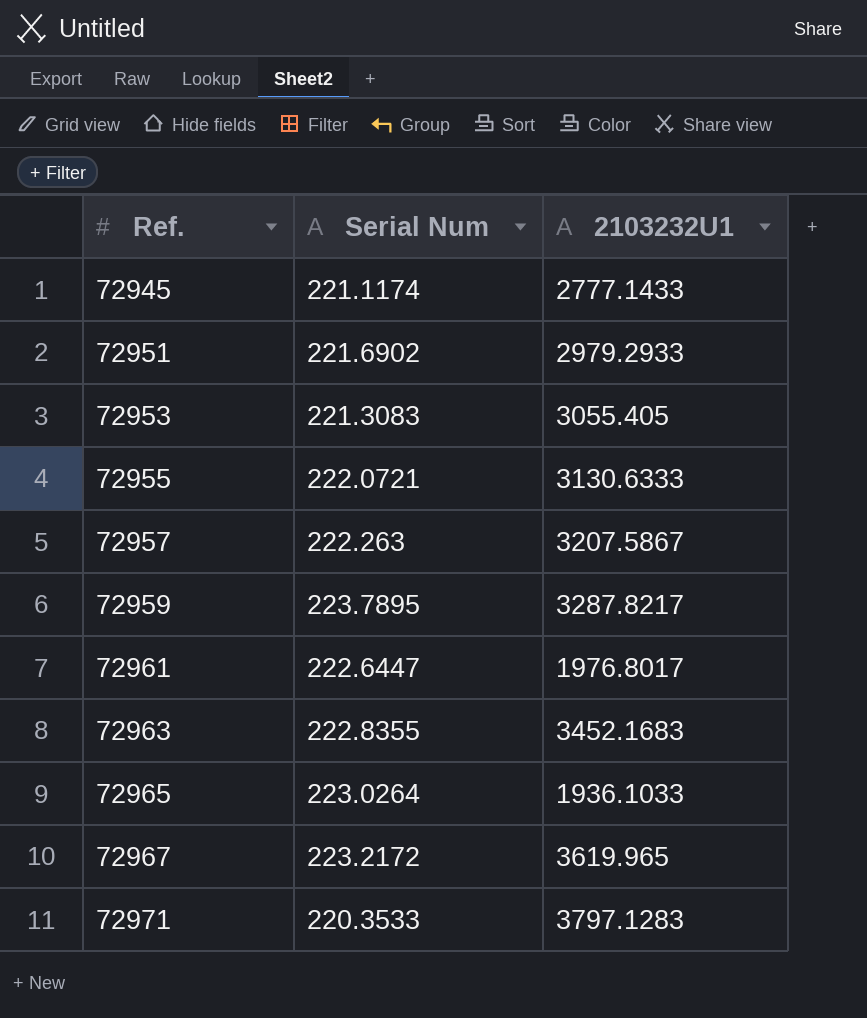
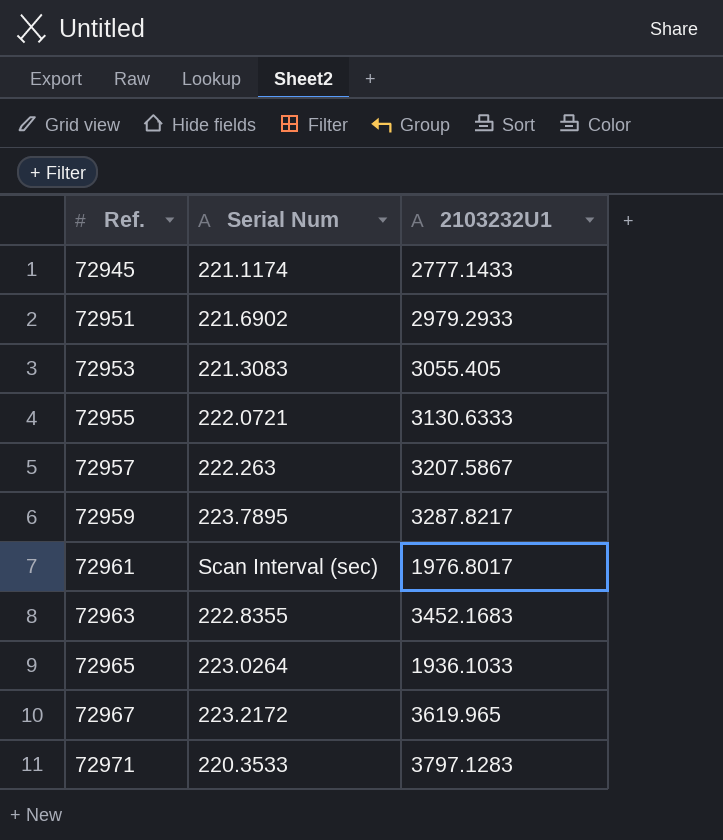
72961 | Serial Num: 222.6447 -> Scan Interval (sec)

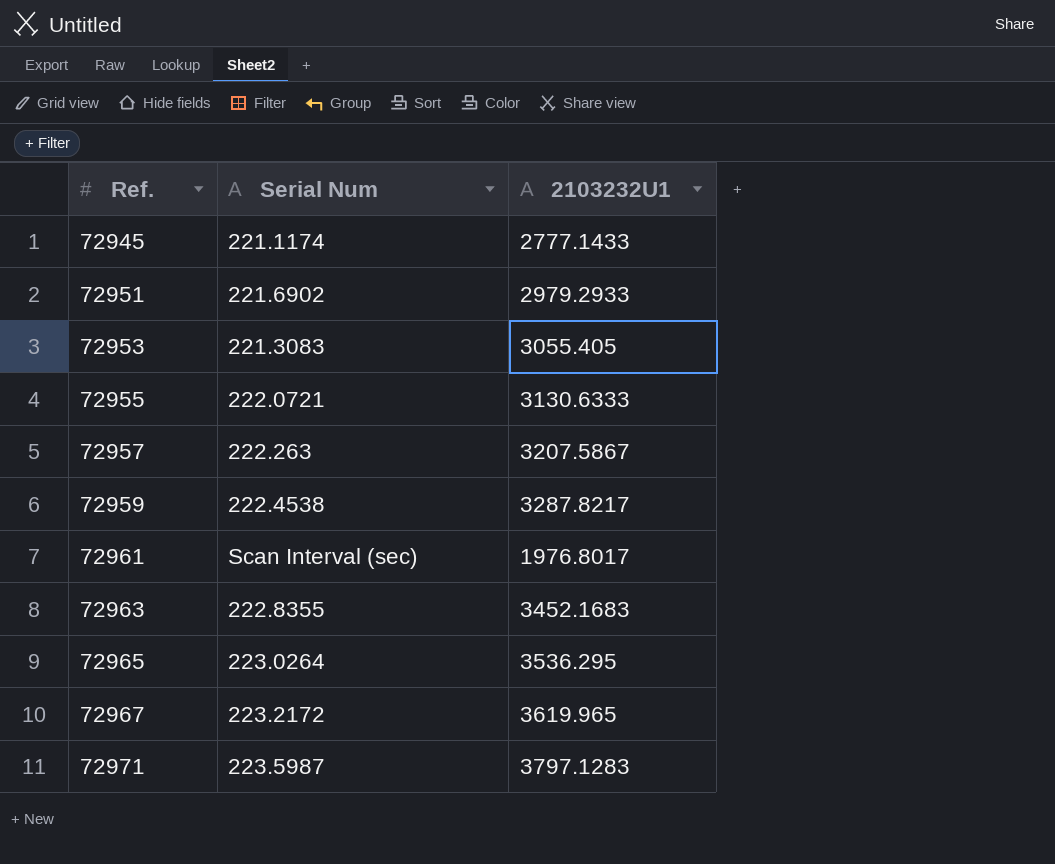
72959 | Serial Num: 223.7895 -> 222.4538
72965 | 2103232U1: 1936.1033 -> 3536.295
72971 | Serial Num: 220.3533 -> 223.5987

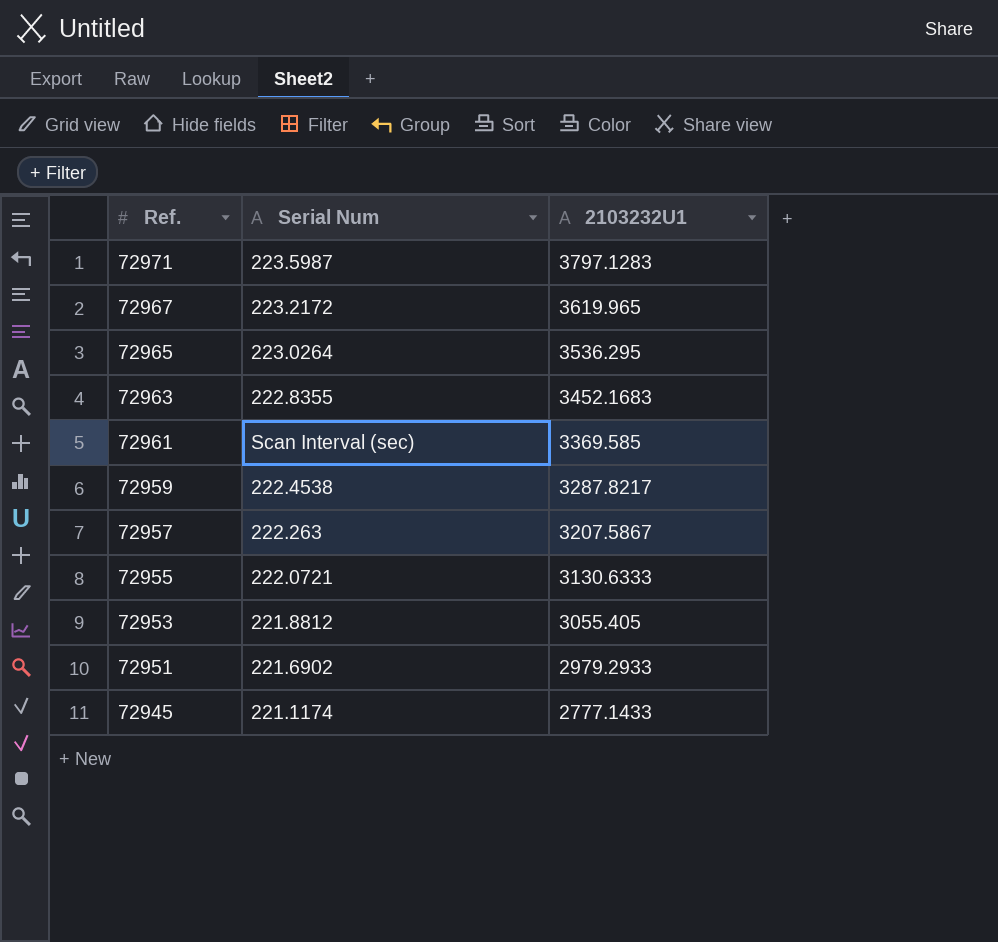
row order: Ref. ascending -> Ref. descending
72961 | 2103232U1: 1976.8017 -> 3369.585
72953 | Serial Num: 221.3083 -> 221.8812

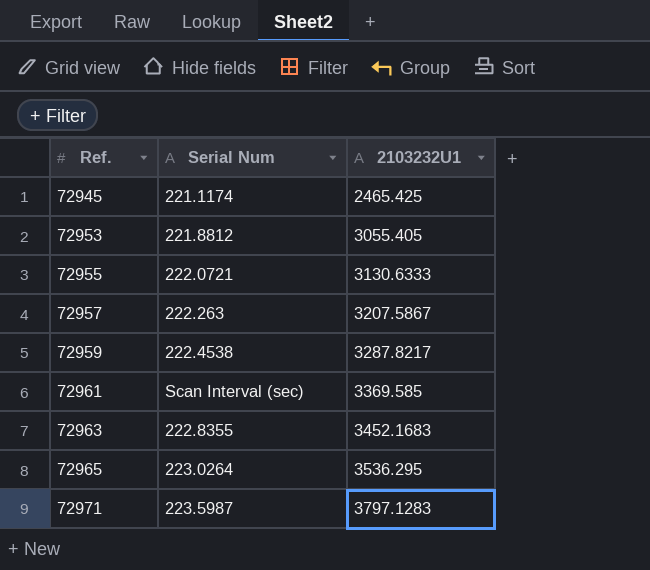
row order: Ref. descending -> Ref. ascending
row 72967: 223.2172 | 3619.965 -> none
row 72951: 221.6902 | 2979.2933 -> none
72945 | 2103232U1: 2777.1433 -> 2465.425

